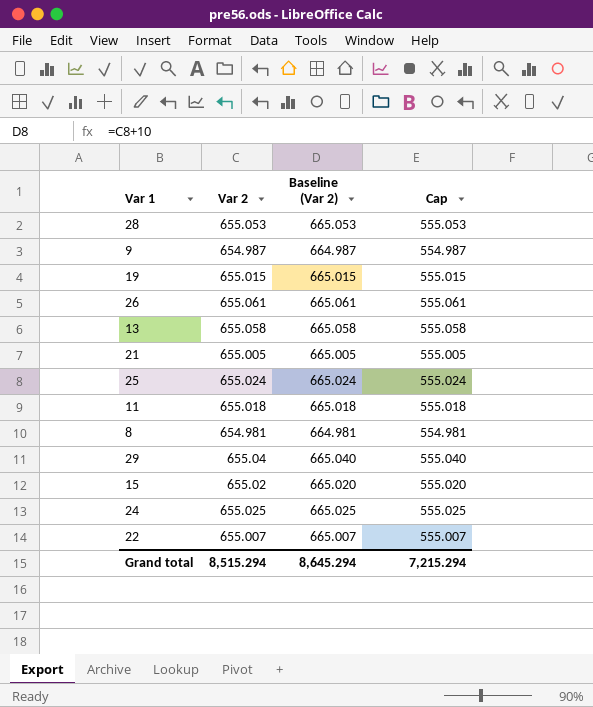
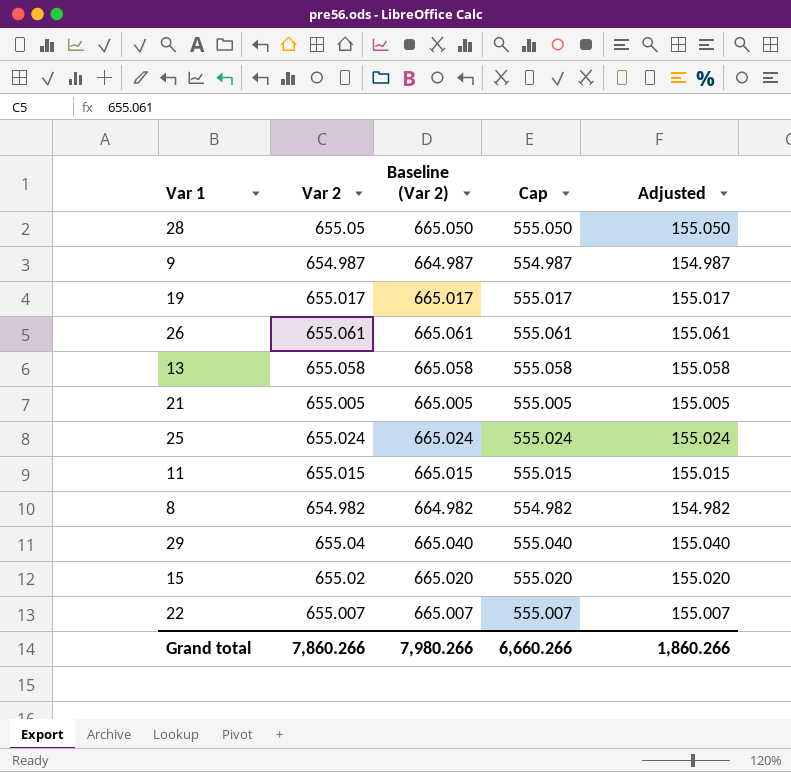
column Adjusted | formula: none -> [Var 2] - 500
row 24: 655.025 | 665.025 | 555.025 -> none
28 | Var 2: 655.053 -> 655.05
28 | Baseline (Var 2): 665.053 -> 665.050
28 | Cap: 555.053 -> 555.050
19 | Var 2: 655.015 -> 655.017
19 | Baseline (Var 2): 665.015 -> 665.017
19 | Cap: 555.015 -> 555.017
11 | Var 2: 655.018 -> 655.015
11 | Baseline (Var 2): 665.018 -> 665.015
11 | Cap: 555.018 -> 555.015
8 | Var 2: 654.981 -> 654.982
8 | Baseline (Var 2): 664.981 -> 664.982
8 | Cap: 554.981 -> 554.982
Grand total | Var 2: 8,515.294 -> 7,860.266
Grand total | Baseline (Var 2): 8,645.294 -> 7,980.266
Grand total | Cap: 7,215.294 -> 6,660.266

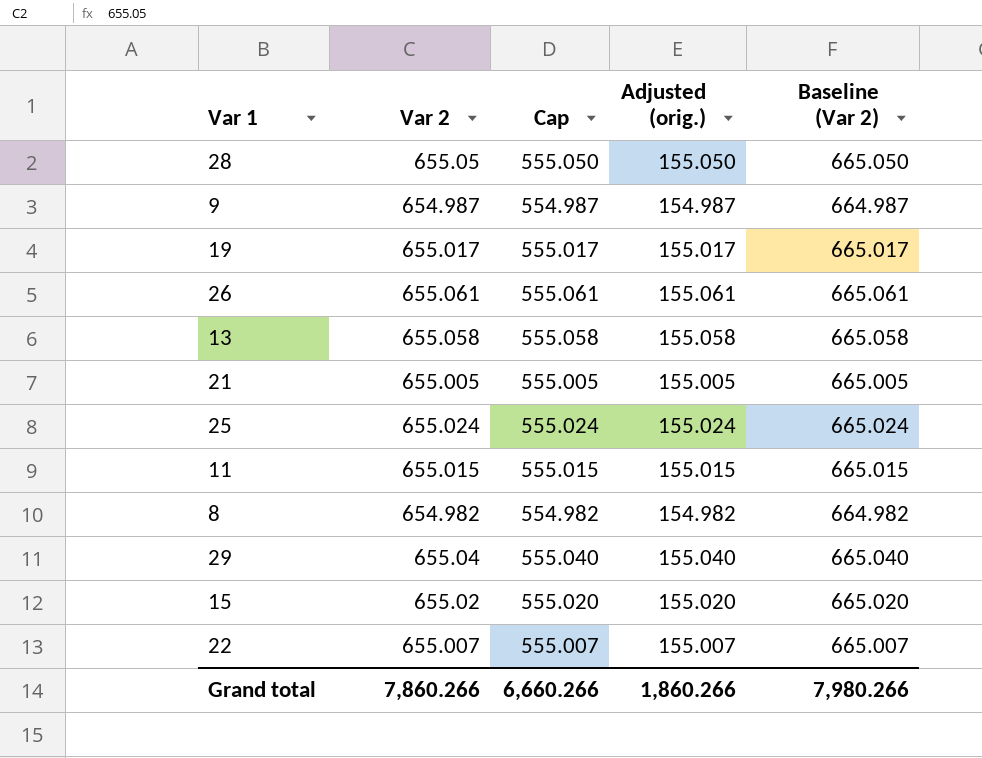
column name: Adjusted -> Adjusted (orig.)
column Baseline (Var 2) | position: 3 -> 5

